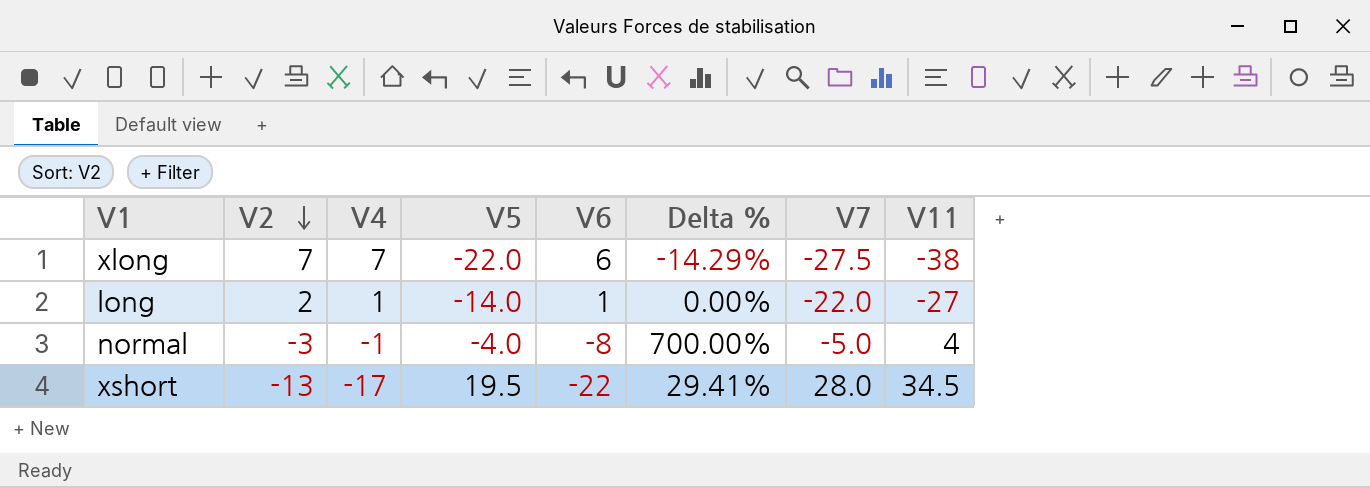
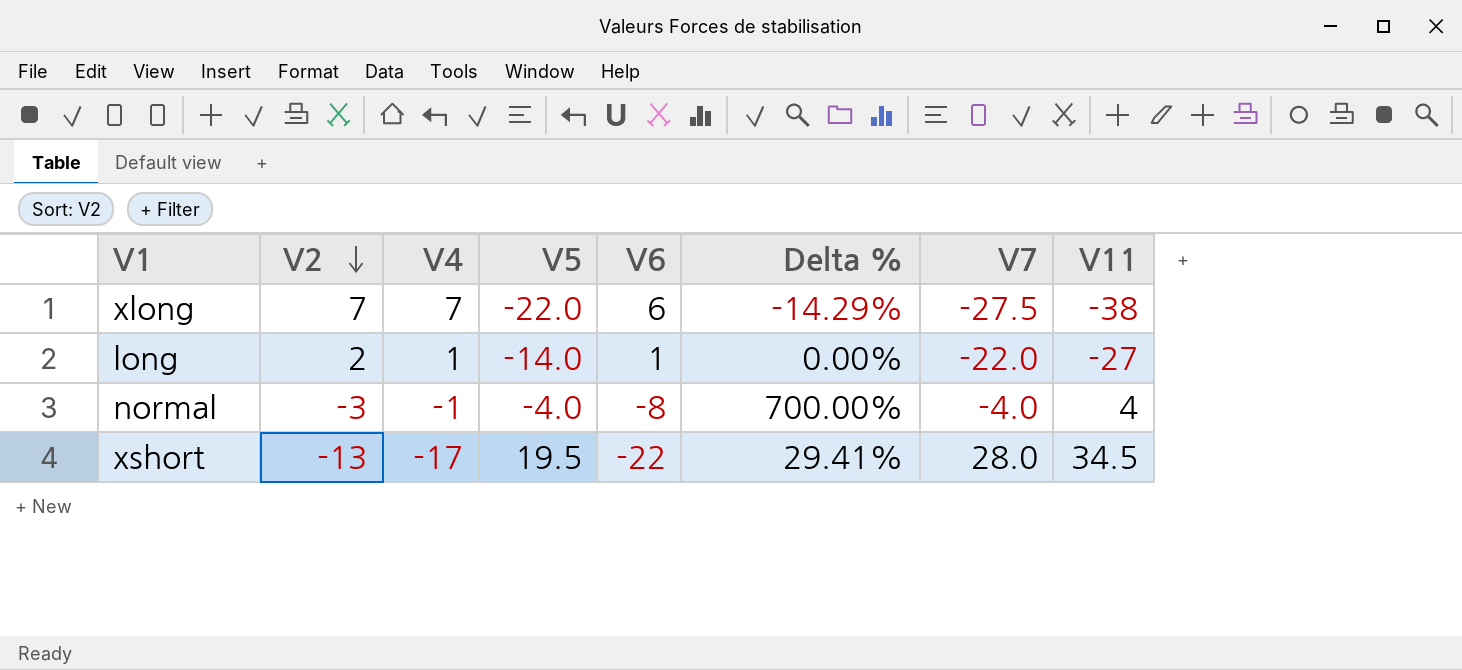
normal | V7: -5.0 -> -4.0

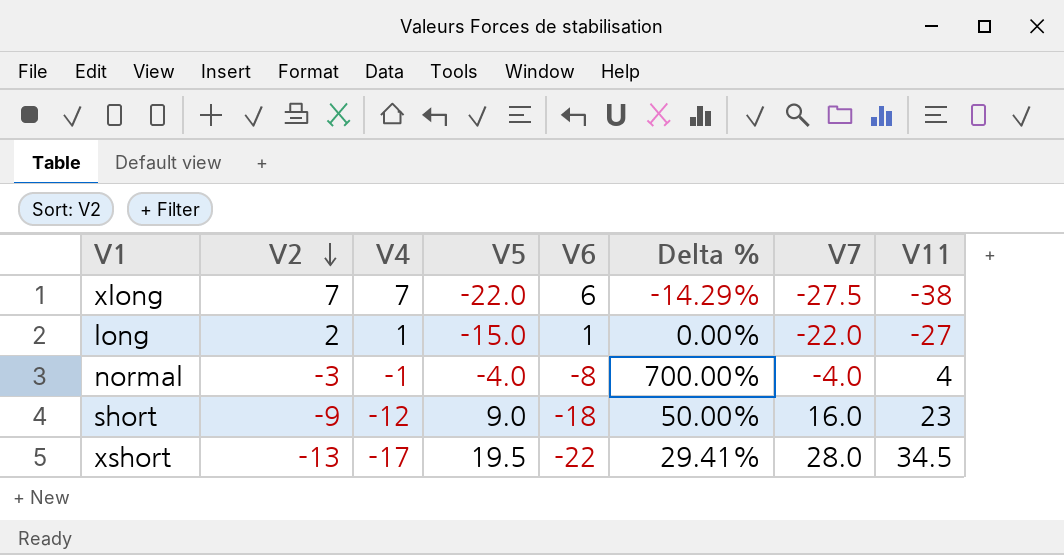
long | V5: -14.0 -> -15.0
row short: none -> -9 | -12 | 9.0 | -18 | 50.00% | 16.0 | 23

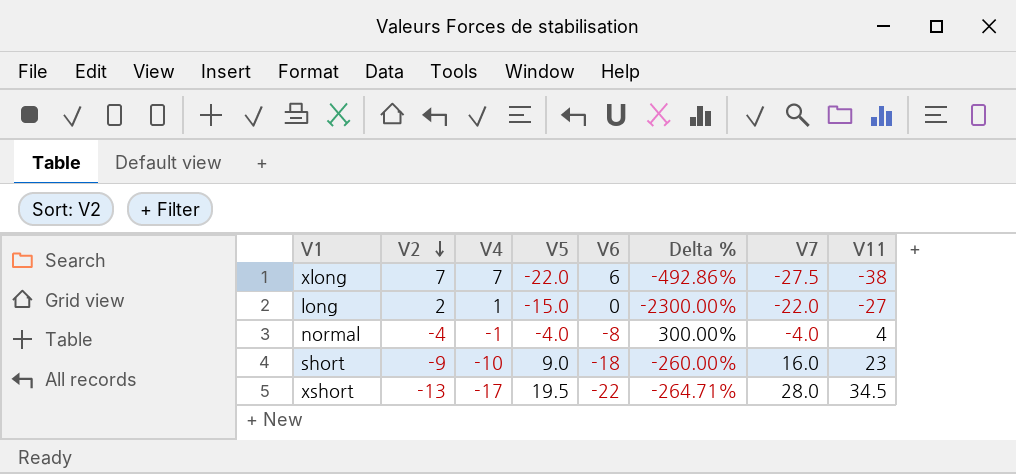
column Delta % | formula: ([V6] - [V4]) / [V4] -> ([V7] - [V4]) / [V4]
long | V6: 1 -> 0
normal | V2: -3 -> -4
short | V4: -12 -> -10

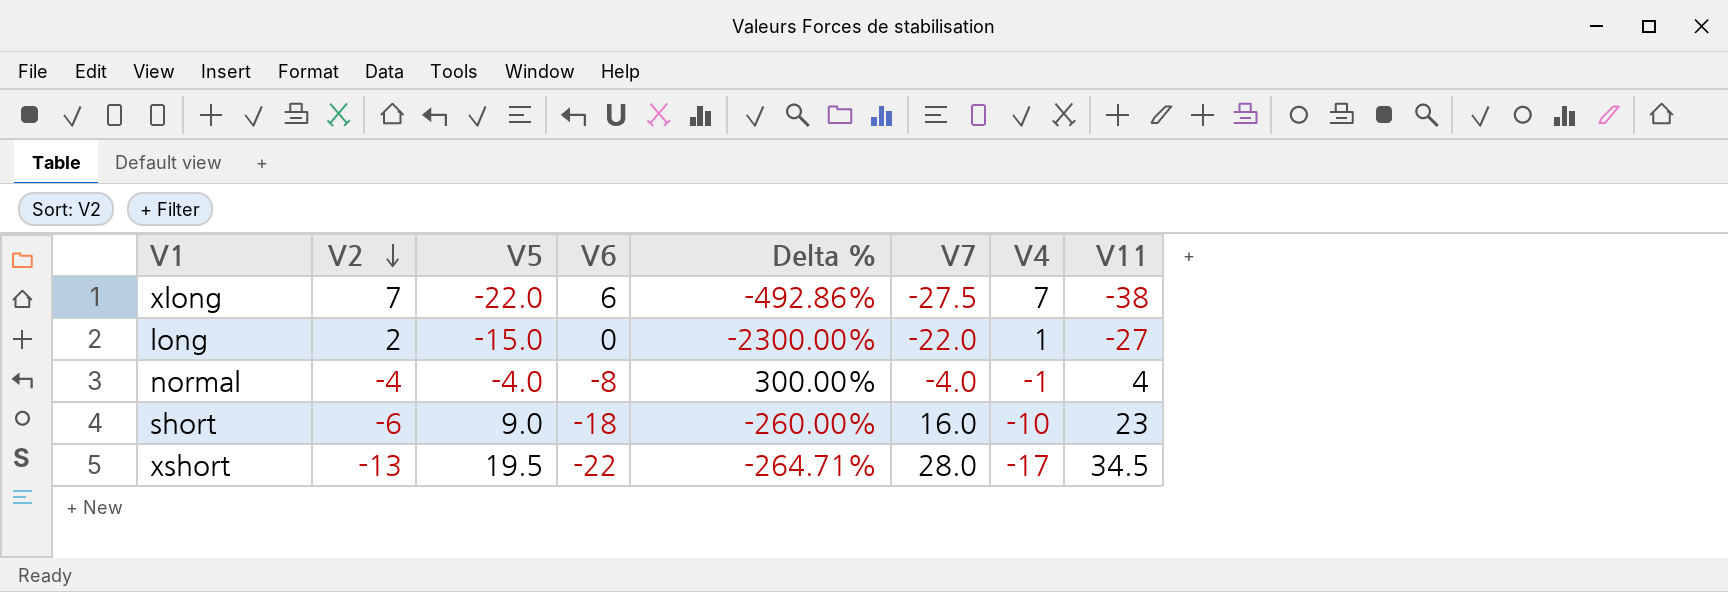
column V4 | position: 3 -> 7
short | V2: -9 -> -6

